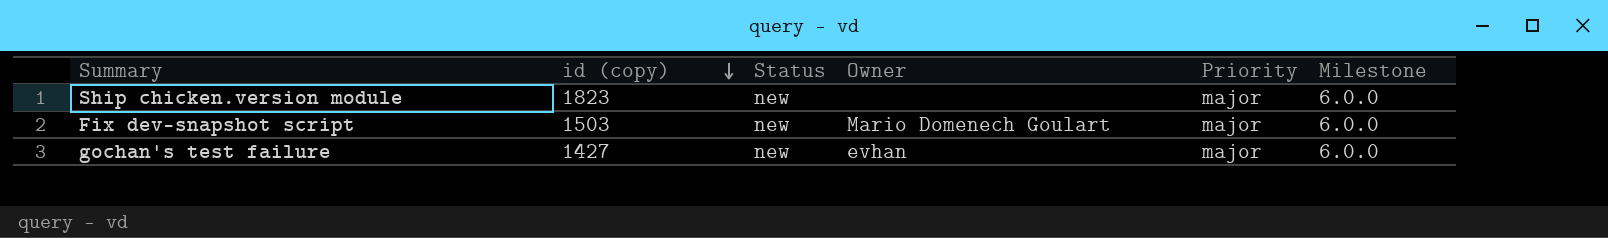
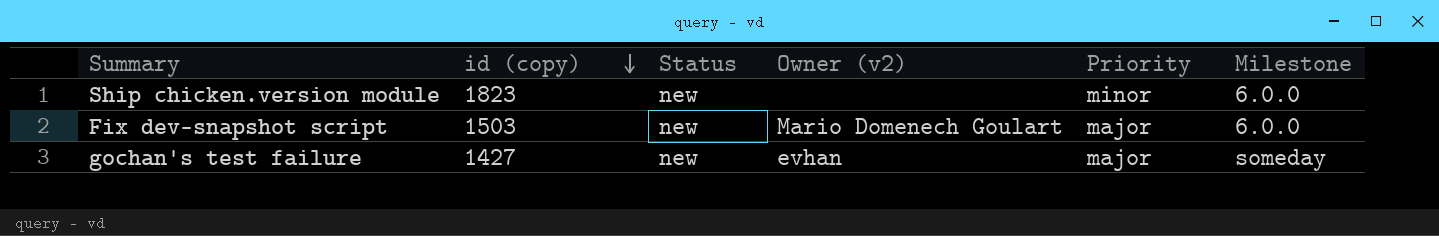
column name: Owner -> Owner (v2)
Ship chicken.version module | Priority: major -> minor
gochan's test failure | Milestone: 6.0.0 -> someday

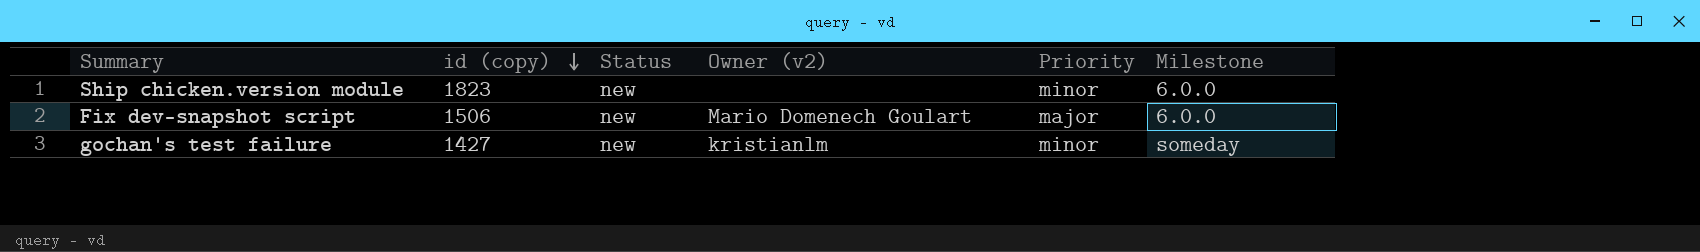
Fix dev-snapshot script | id (copy): 1503 -> 1506
gochan's test failure | Owner (v2): evhan -> kristianlm
gochan's test failure | Priority: major -> minor

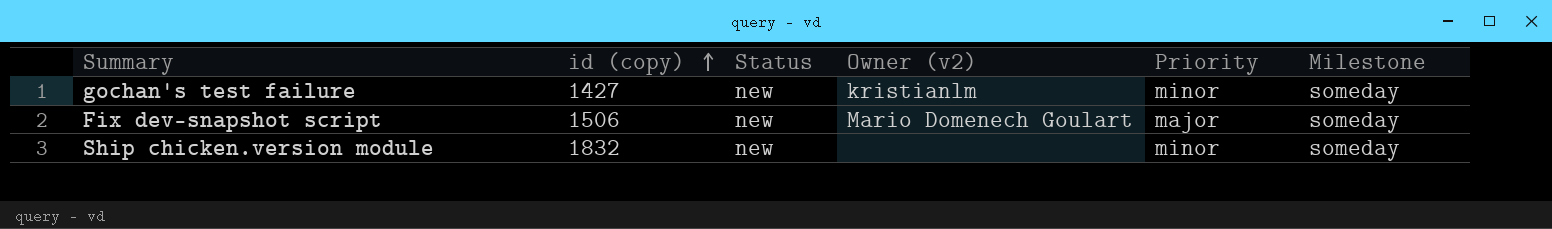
row order: id (copy) descending -> id (copy) ascending
Fix dev-snapshot script | Milestone: 6.0.0 -> someday
Ship chicken.version module | id (copy): 1823 -> 1832
Ship chicken.version module | Milestone: 6.0.0 -> someday

